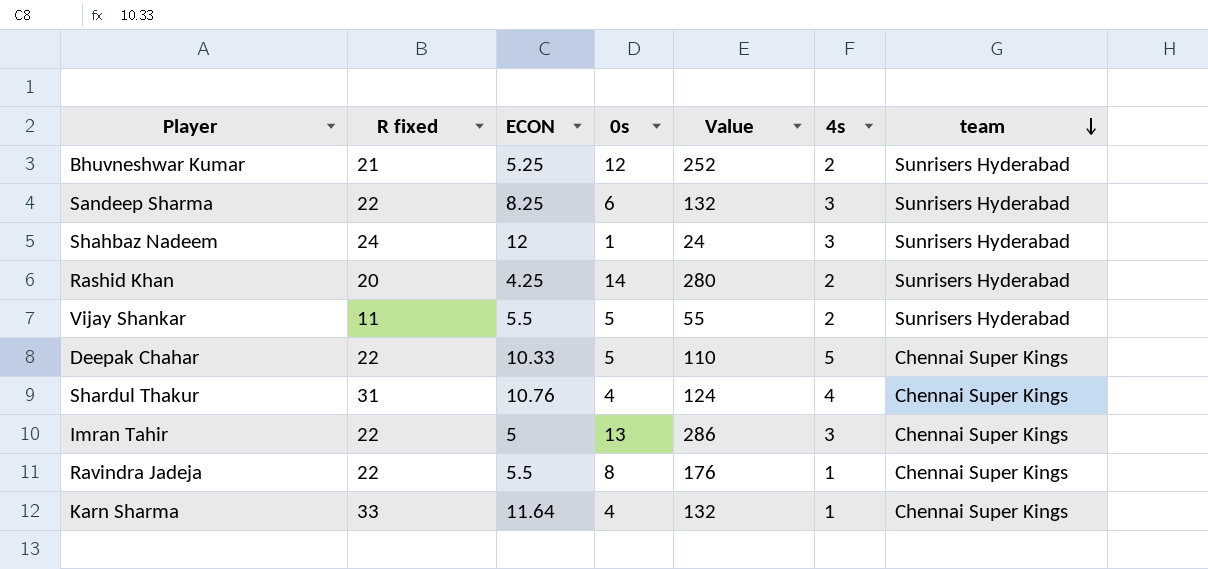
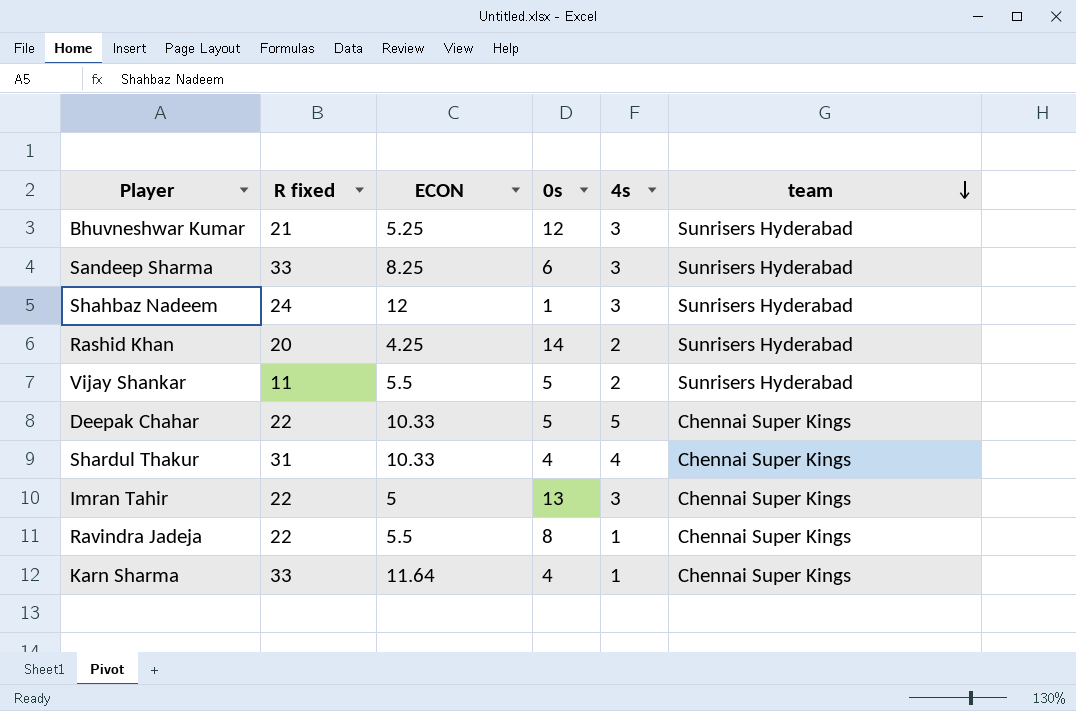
column Value | formula: [R fixed] * [0s] -> none
Bhuvneshwar Kumar | 4s: 2 -> 3
Sandeep Sharma | R fixed: 22 -> 33
Shardul Thakur | ECON: 10.76 -> 10.33

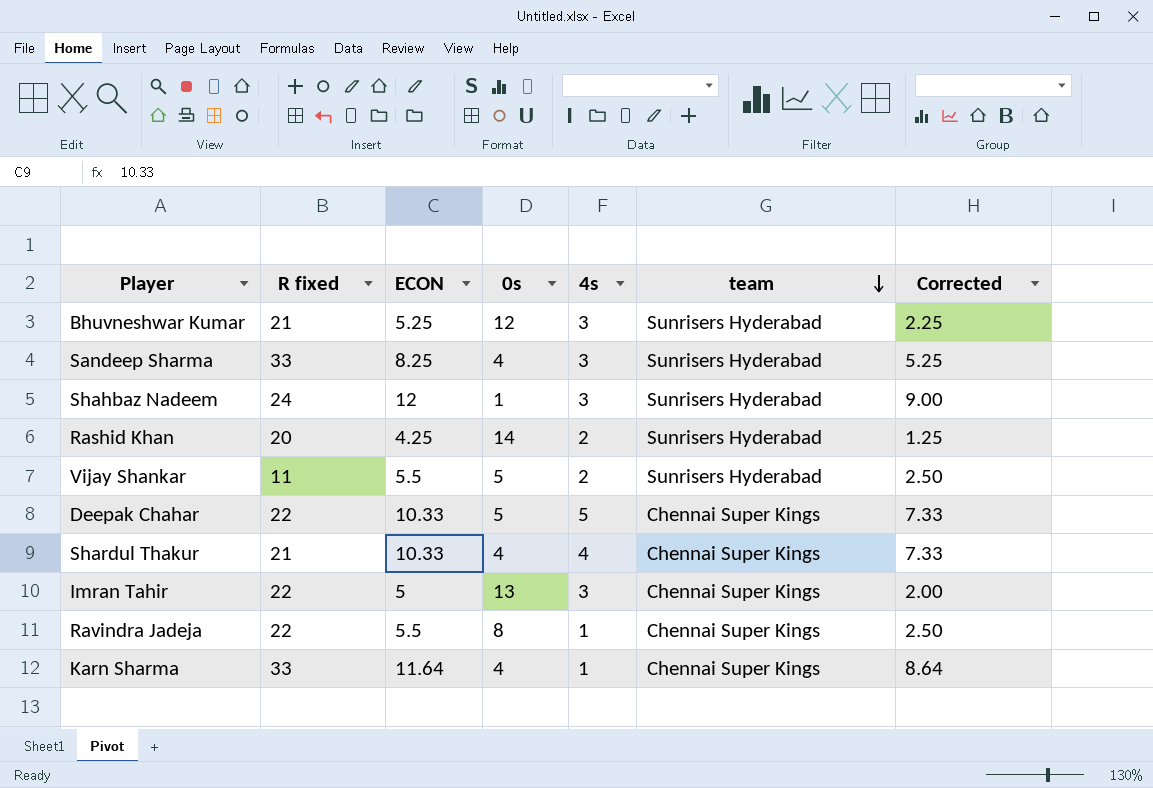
column Corrected | formula: none -> [ECON] - 3
Sandeep Sharma | 0s: 6 -> 4
Shardul Thakur | R fixed: 31 -> 21

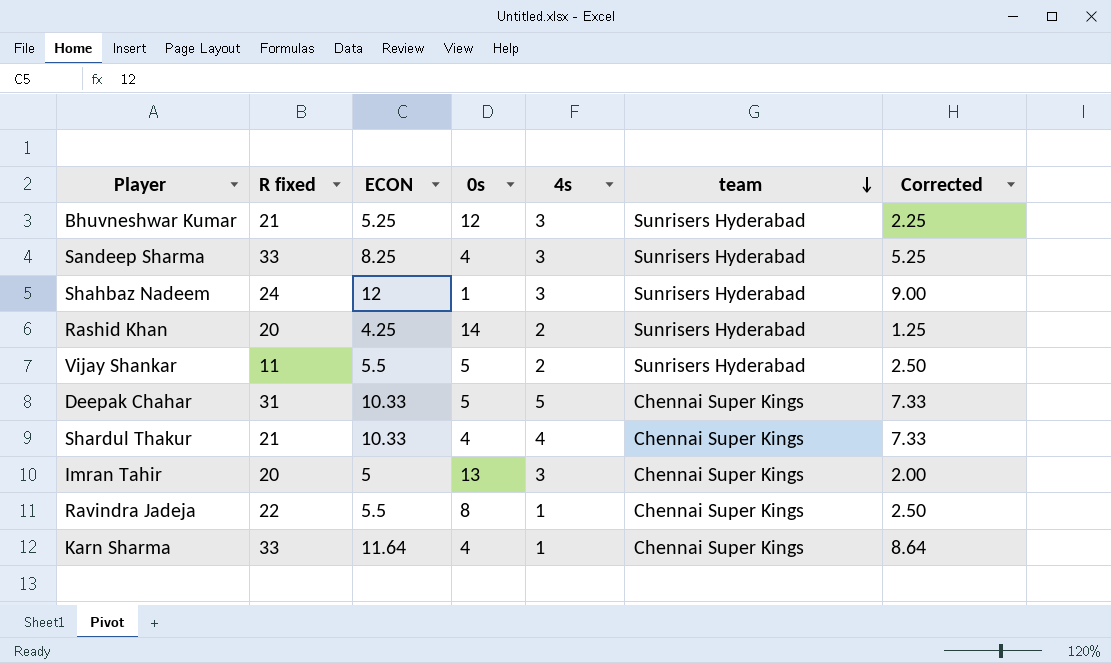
Deepak Chahar | R fixed: 22 -> 31
Imran Tahir | R fixed: 22 -> 20

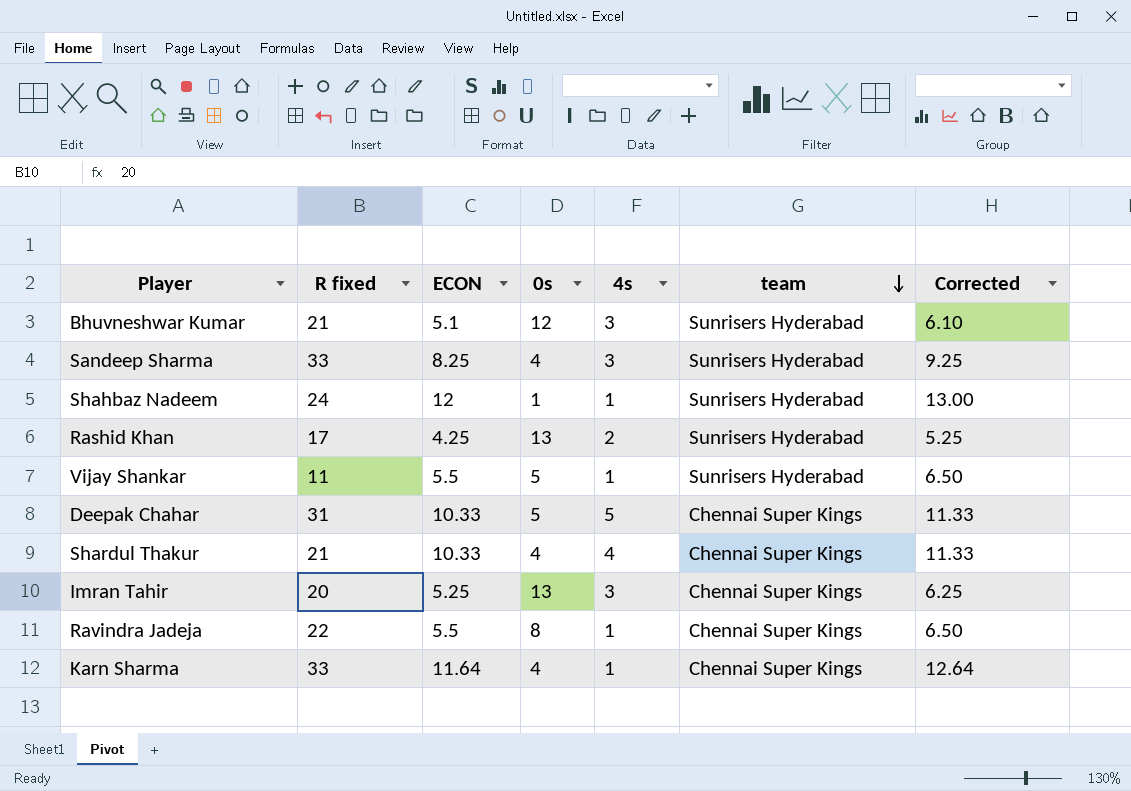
column Corrected | formula: [ECON] - 3 -> [ECON] + 1
Bhuvneshwar Kumar | ECON: 5.25 -> 5.1
Shahbaz Nadeem | 4s: 3 -> 1
Rashid Khan | R fixed: 20 -> 17
Rashid Khan | 0s: 14 -> 13
Vijay Shankar | 4s: 2 -> 1
Imran Tahir | ECON: 5 -> 5.25

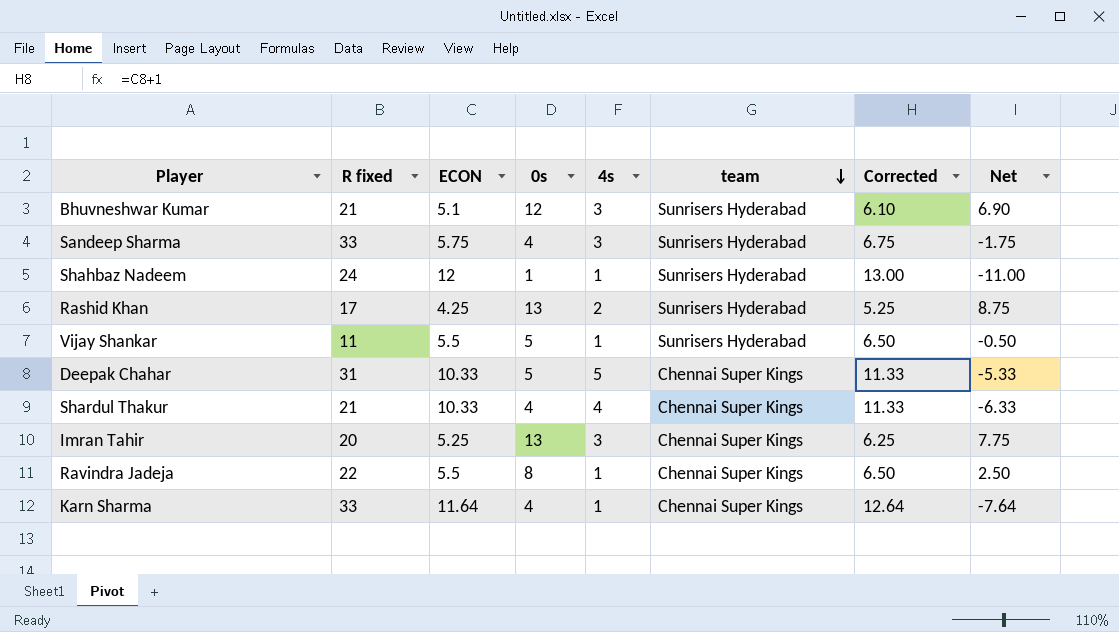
column Net | formula: none -> [0s] - [ECON]
Sandeep Sharma | ECON: 8.25 -> 5.75
Sandeep Sharma | Corrected: 9.25 -> 6.75

